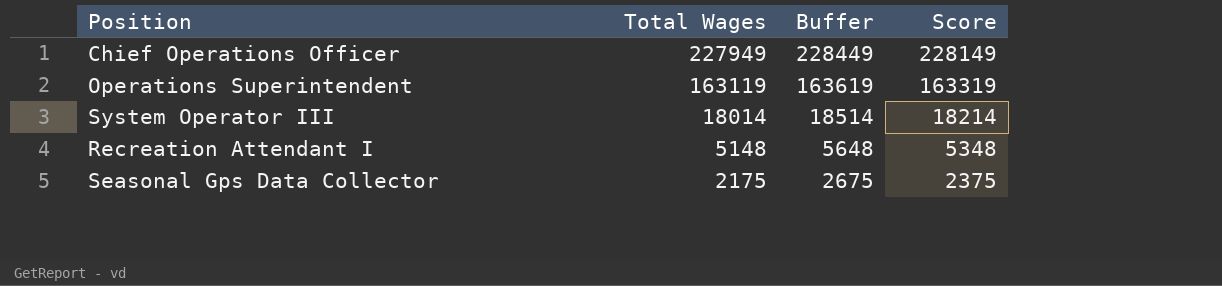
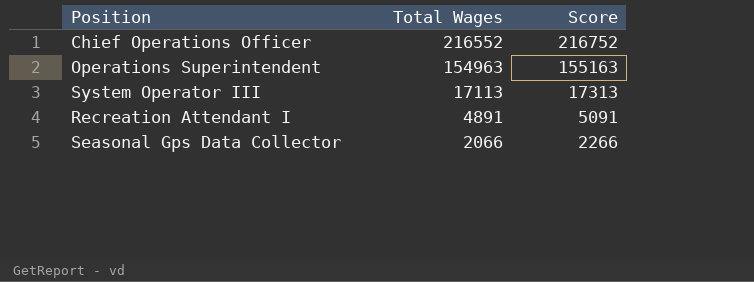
column Buffer | formula: [Total Wages] + 500 -> none
Chief Operations Officer | Total Wages: 227949 -> 216552
Chief Operations Officer | Score: 228149 -> 216752
Operations Superintendent | Total Wages: 163119 -> 154963
Operations Superintendent | Score: 163319 -> 155163
System Operator III | Total Wages: 18014 -> 17113
System Operator III | Score: 18214 -> 17313
Recreation Attendant I | Total Wages: 5148 -> 4891
Recreation Attendant I | Score: 5348 -> 5091
Seasonal Gps Data Collector | Total Wages: 2175 -> 2066
Seasonal Gps Data Collector | Score: 2375 -> 2266

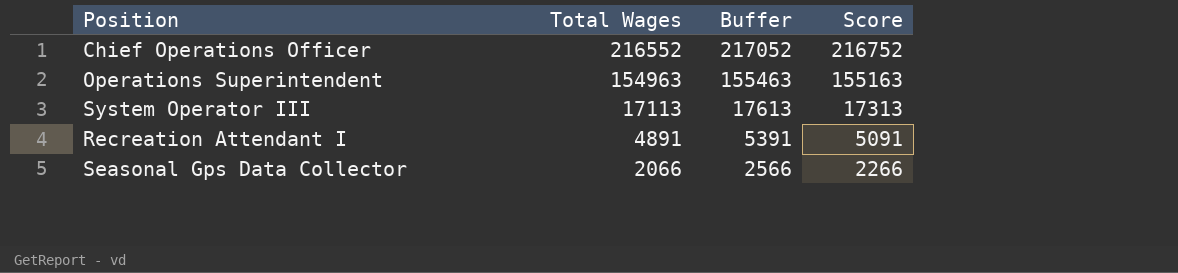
column Buffer | formula: none -> [Total Wages] + 500

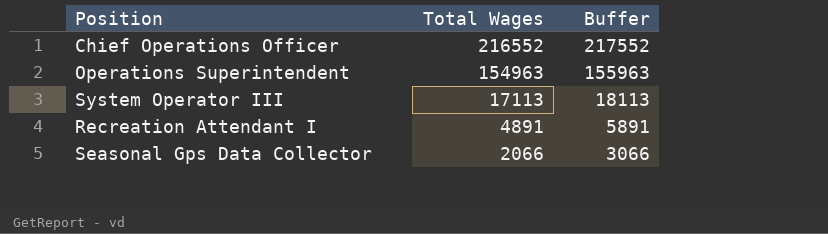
column Score | formula: [Total Wages] + 200 -> none
column Buffer | formula: [Total Wages] + 500 -> [Total Wages] + 1000

